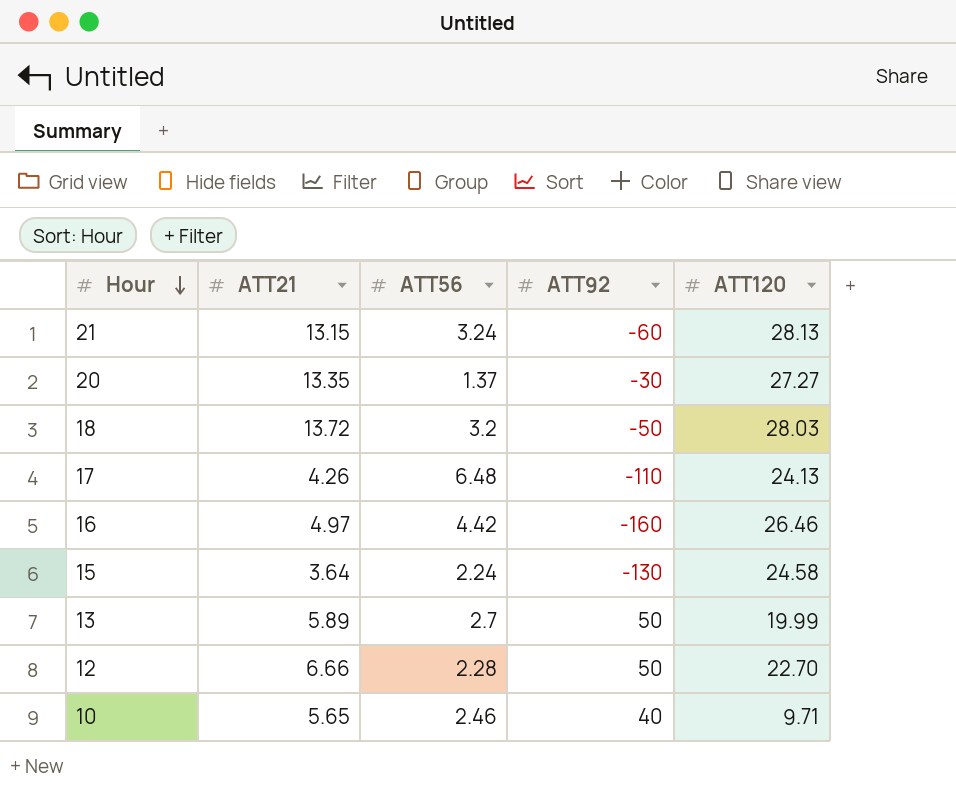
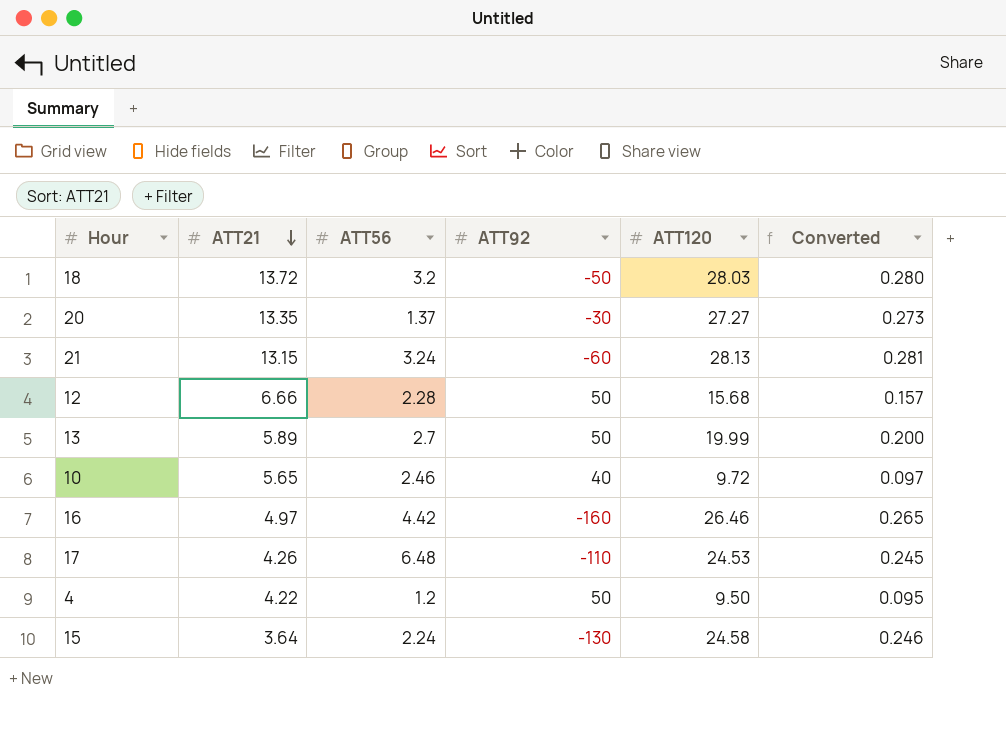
row order: Hour descending -> ATT21 descending
column Converted | formula: none -> [ATT120] * 0.01
12 | ATT120: 22.70 -> 15.68
10 | ATT120: 9.71 -> 9.72
17 | ATT120: 24.13 -> 24.53
row 4: none -> 4.22 | 1.2 | 50 | 9.50 | 0.095

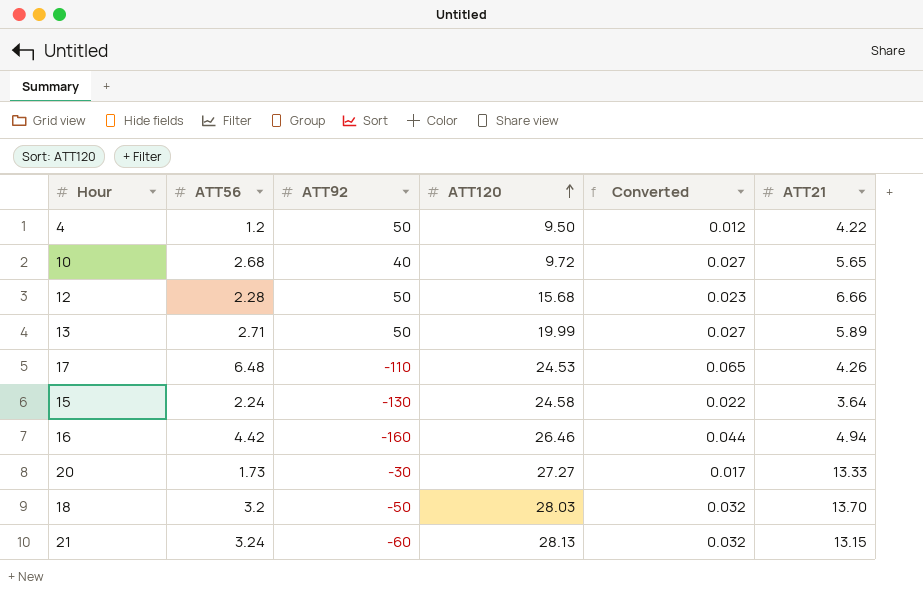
row order: ATT21 descending -> ATT120 ascending
column Converted | formula: [ATT120] * 0.01 -> [ATT56] * 0.01
column ATT21 | position: 2 -> 6
10 | ATT56: 2.46 -> 2.68
13 | ATT56: 2.7 -> 2.71
16 | ATT21: 4.97 -> 4.94
20 | ATT56: 1.37 -> 1.73
20 | ATT21: 13.35 -> 13.33
18 | ATT21: 13.72 -> 13.70

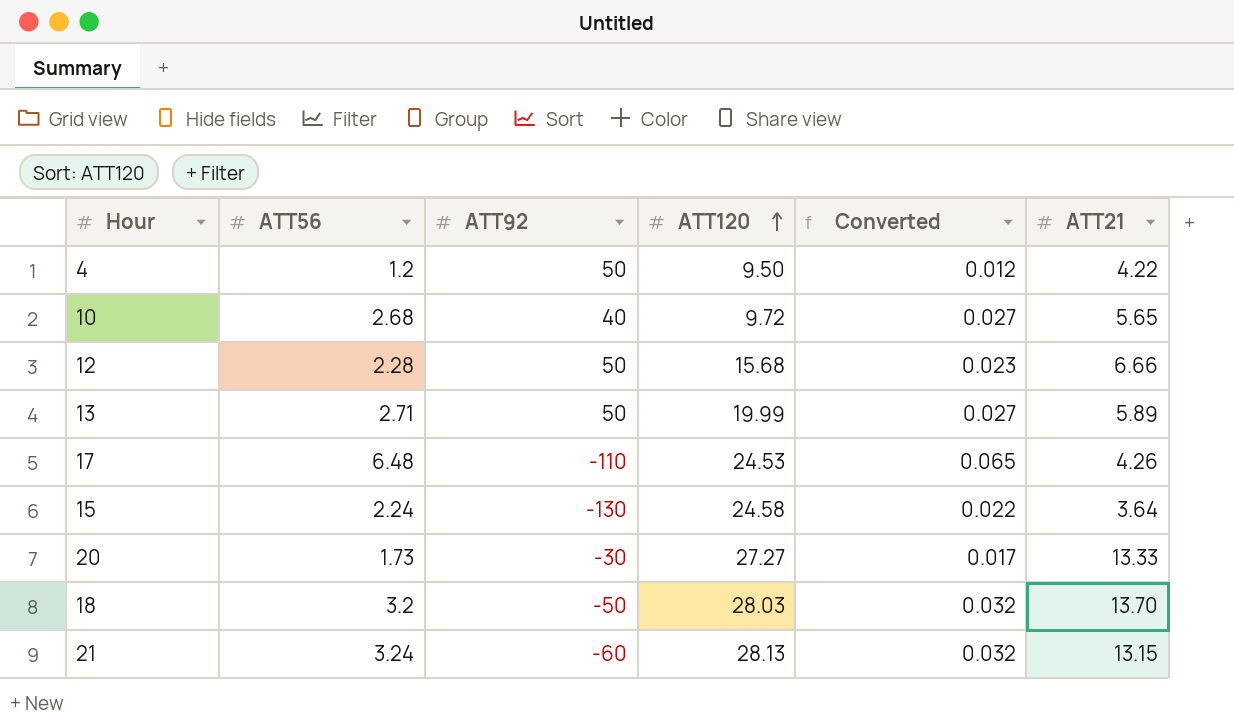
row 16: 4.42 | -160 | 26.46 | 0.044 | 4.94 -> none

